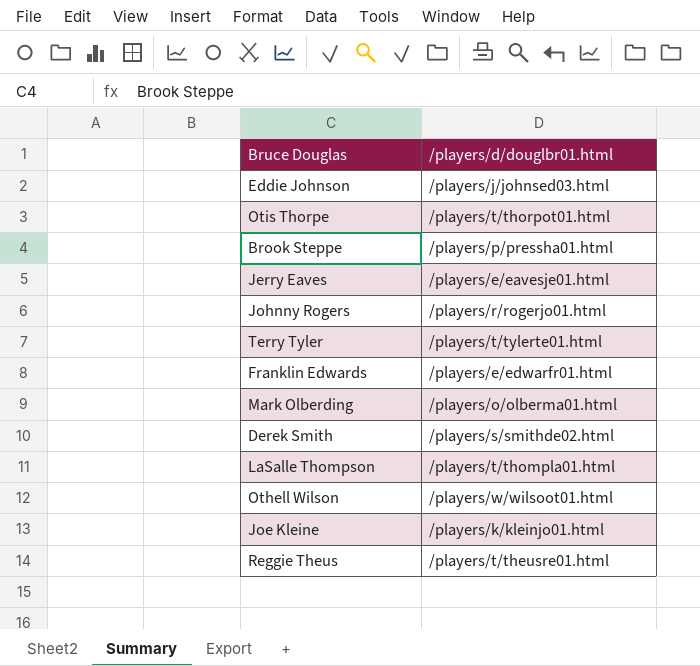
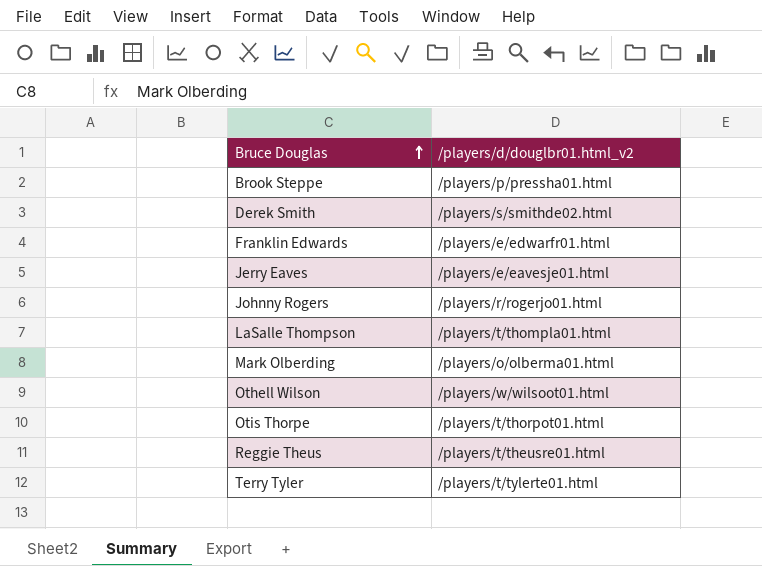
row order: none -> Bruce Douglas ascending
column name: /players/d/douglbr01.html -> /players/d/douglbr01.html_v2
row Eddie Johnson: /players/j/johnsed03.html -> none
row Joe Kleine: /players/k/kleinjo01.html -> none

